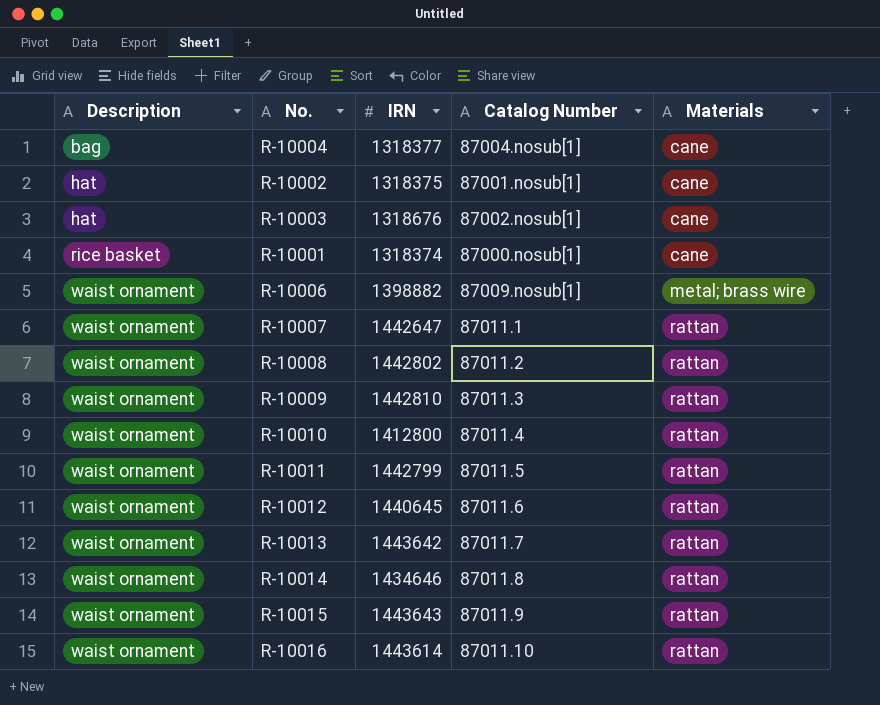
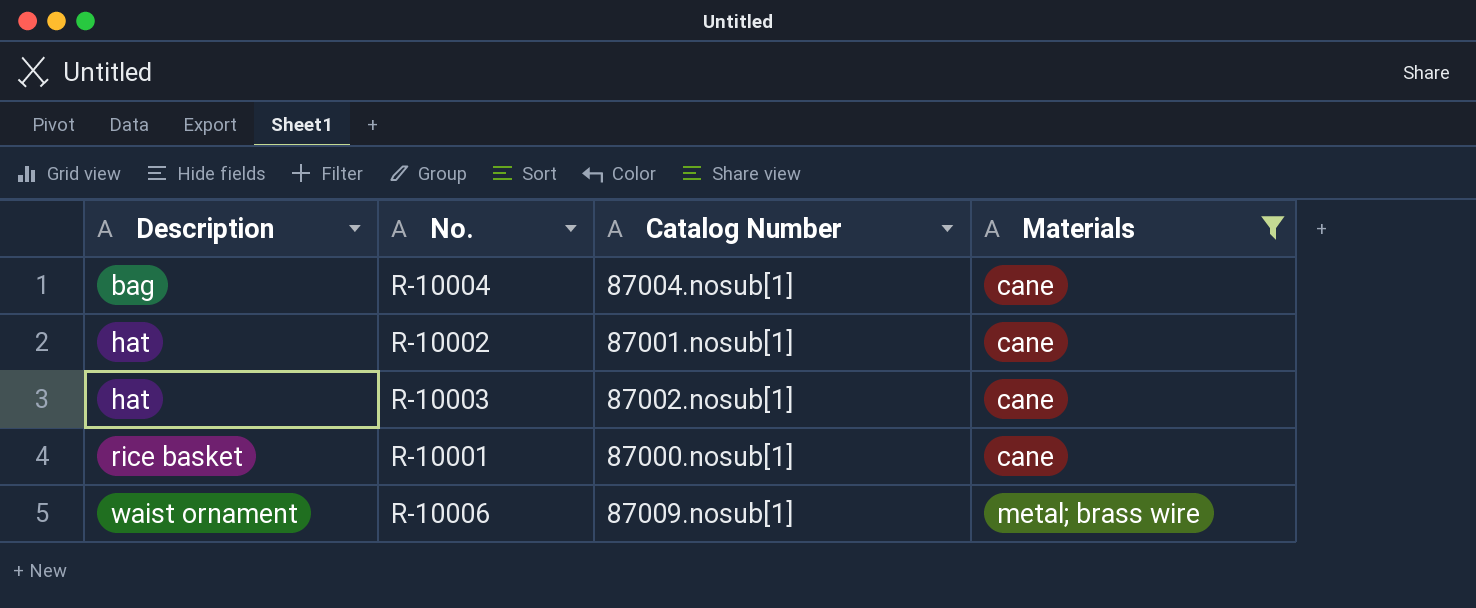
filter: none -> Materials != rattan
column IRN | position: 3 -> none

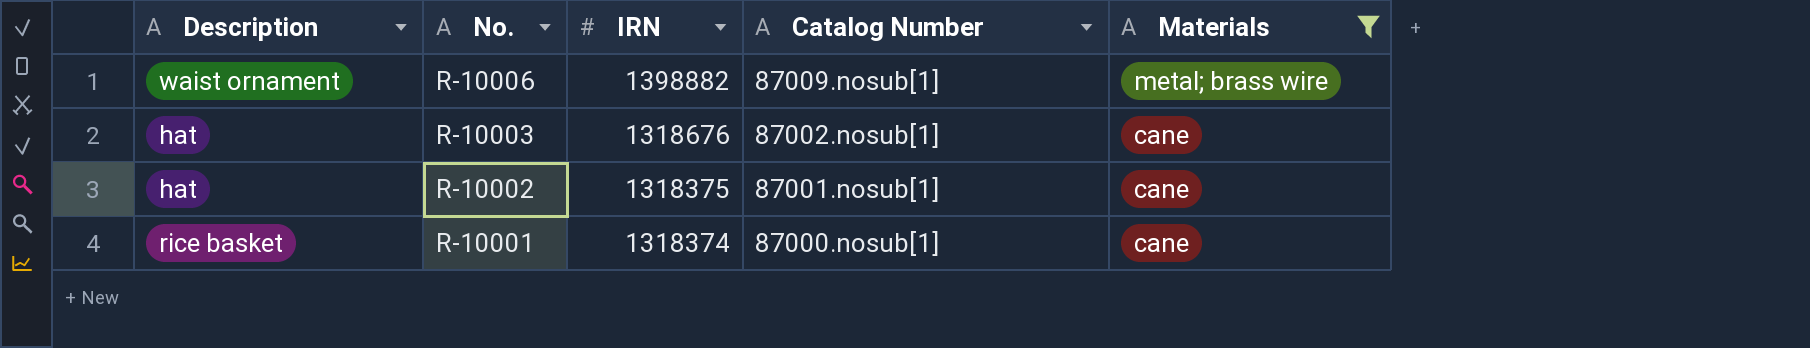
row order: Description ascending -> No. descending
column IRN | position: none -> 3
row R-10004: bag | 87004.nosub[1] | cane -> none

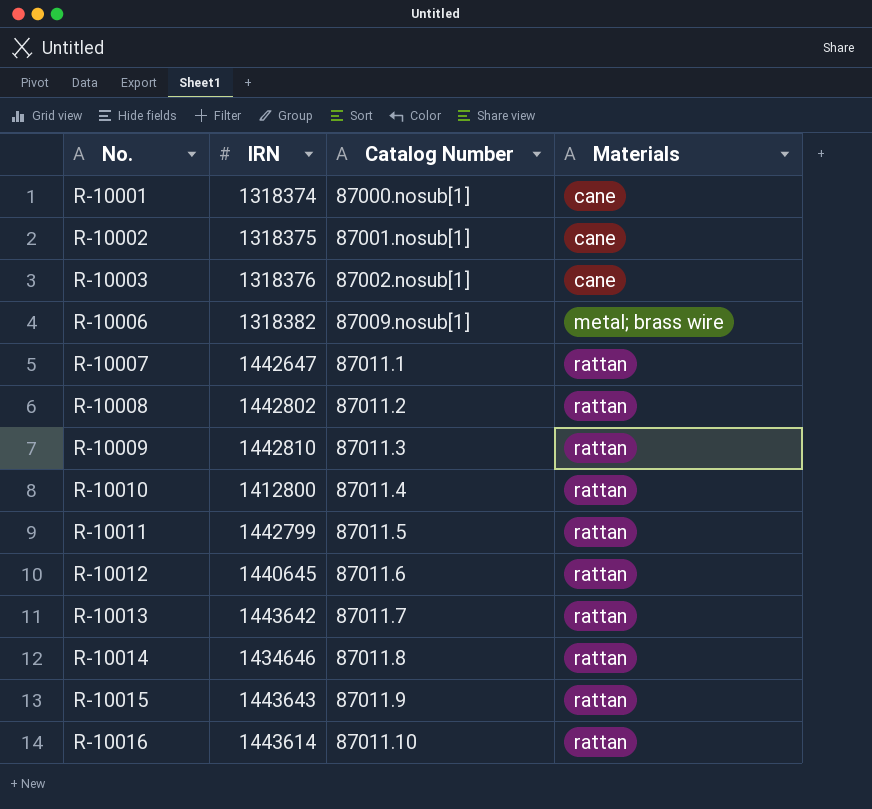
filter: Materials != rattan -> none
row order: No. descending -> No. ascending
column Description | position: 1 -> none
R-10003 | IRN: 1318676 -> 1318376
R-10006 | IRN: 1398882 -> 1318382

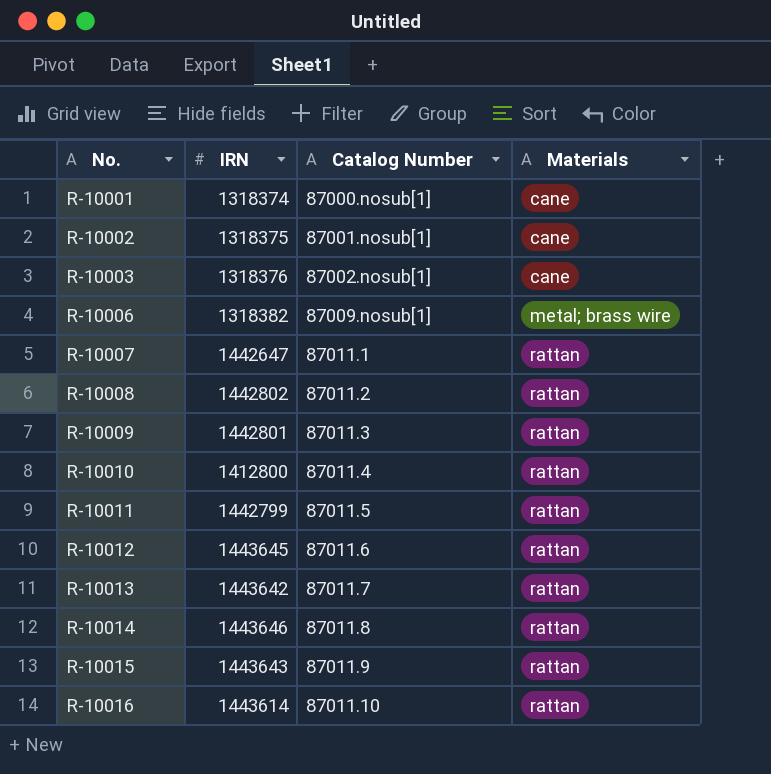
R-10009 | IRN: 1442810 -> 1442801
R-10012 | IRN: 1440645 -> 1443645
R-10014 | IRN: 1434646 -> 1443646

